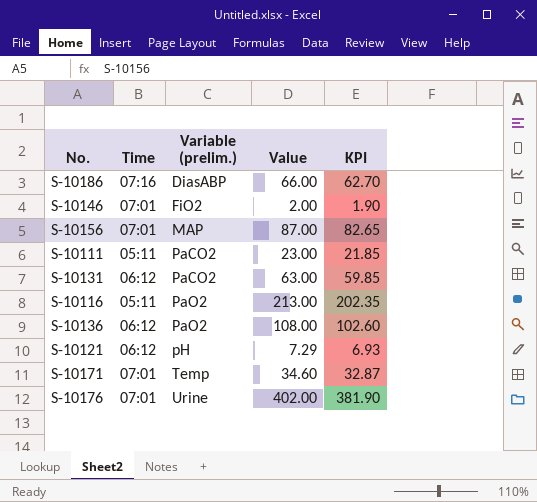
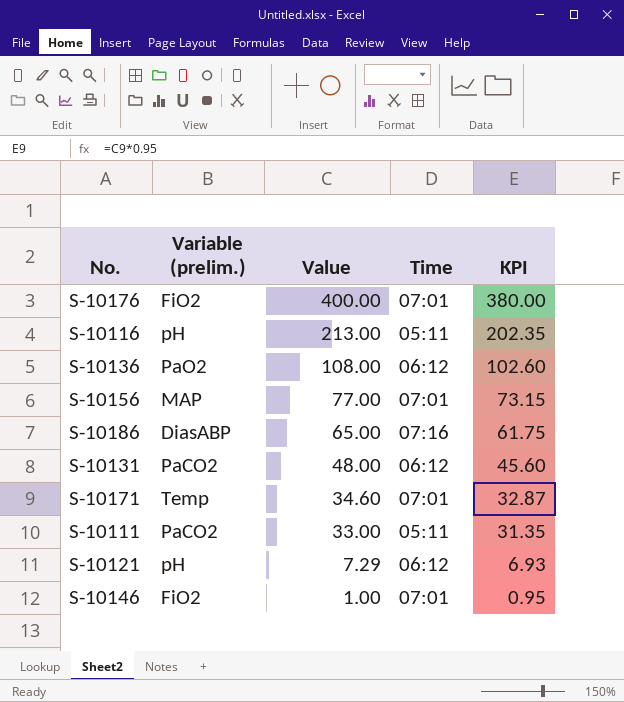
row order: Variable (prelim.) ascending -> Value descending
column Time | position: 2 -> 4
S-10176 | Variable (prelim.): Urine -> FiO2
S-10176 | Value: 402.00 -> 400.00
S-10176 | KPI: 381.90 -> 380.00
S-10116 | Variable (prelim.): PaO2 -> pH
S-10156 | Value: 87.00 -> 77.00
S-10156 | KPI: 82.65 -> 73.15
S-10186 | Value: 66.00 -> 65.00
S-10186 | KPI: 62.70 -> 61.75
S-10131 | Value: 63.00 -> 48.00
S-10131 | KPI: 59.85 -> 45.60
S-10111 | Value: 23.00 -> 33.00
S-10111 | KPI: 21.85 -> 31.35
S-10146 | Value: 2.00 -> 1.00
S-10146 | KPI: 1.90 -> 0.95

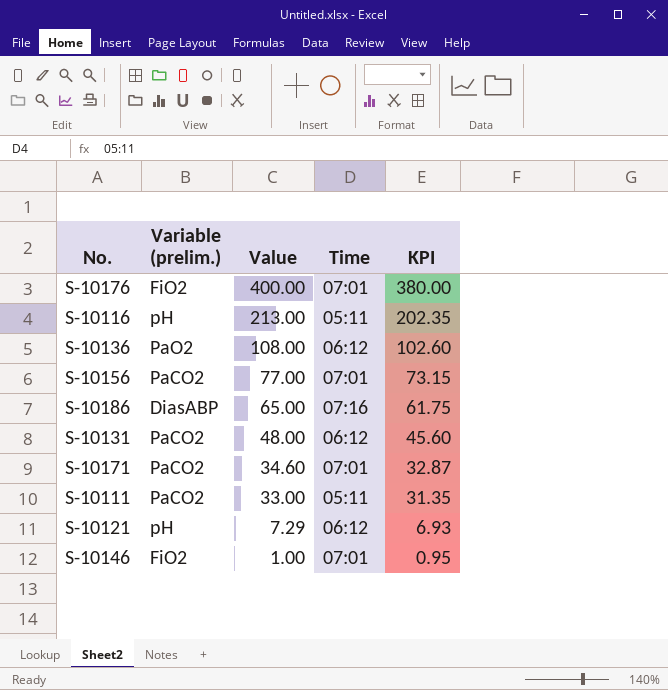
S-10156 | Variable (prelim.): MAP -> PaCO2
S-10171 | Variable (prelim.): Temp -> PaCO2

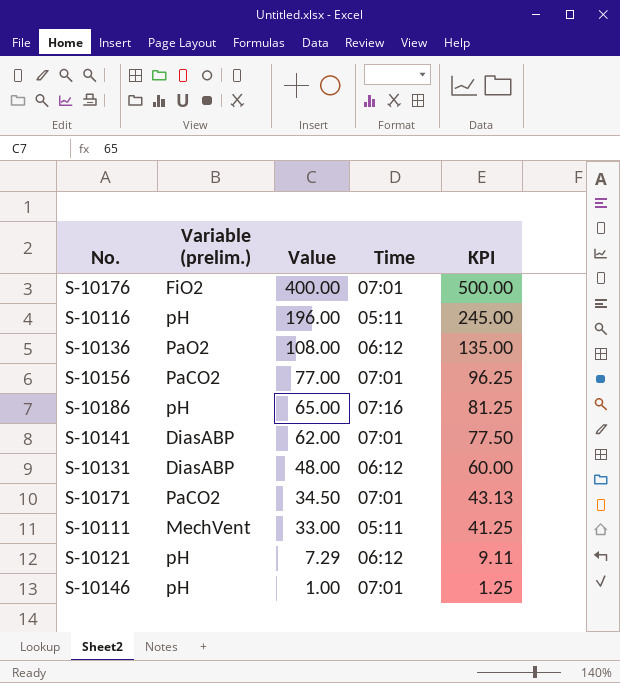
column KPI | formula: [Value] * 0.95 -> [Value] * 1.25
S-10116 | Value: 213.00 -> 196.00
S-10186 | Variable (prelim.): DiasABP -> pH
row S-10141: none -> DiasABP | 62.00 | 07:01 | 77.50
S-10131 | Variable (prelim.): PaCO2 -> DiasABP
S-10171 | Value: 34.60 -> 34.50
S-10111 | Variable (prelim.): PaCO2 -> MechVent
S-10146 | Variable (prelim.): FiO2 -> pH

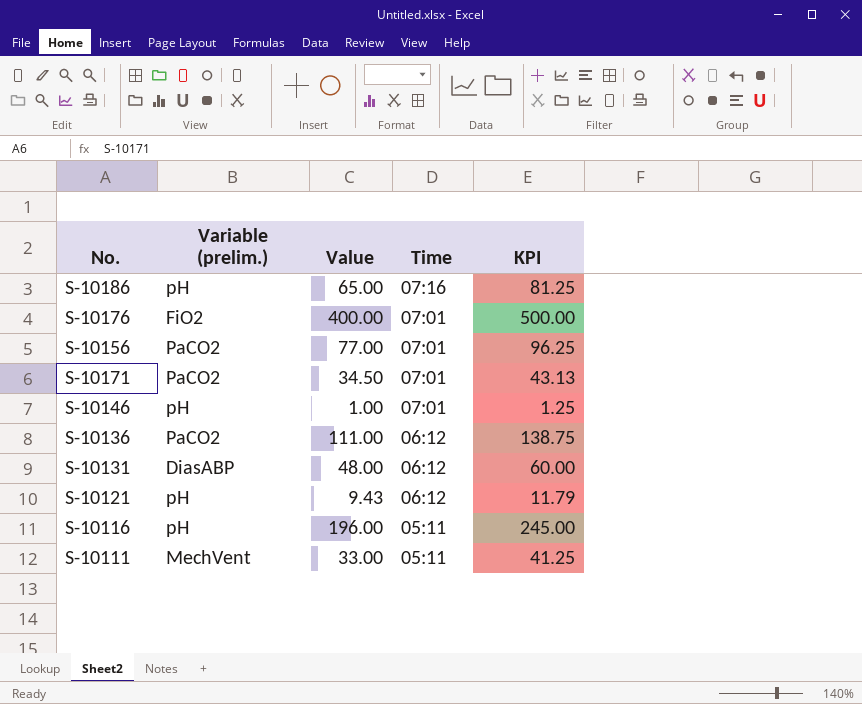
row order: Value descending -> Time descending
row S-10141: DiasABP | 62.00 | 07:01 | 77.50 -> none
S-10136 | Variable (prelim.): PaO2 -> PaCO2
S-10136 | Value: 108.00 -> 111.00
S-10136 | KPI: 135.00 -> 138.75
S-10121 | Value: 7.29 -> 9.43
S-10121 | KPI: 9.11 -> 11.79

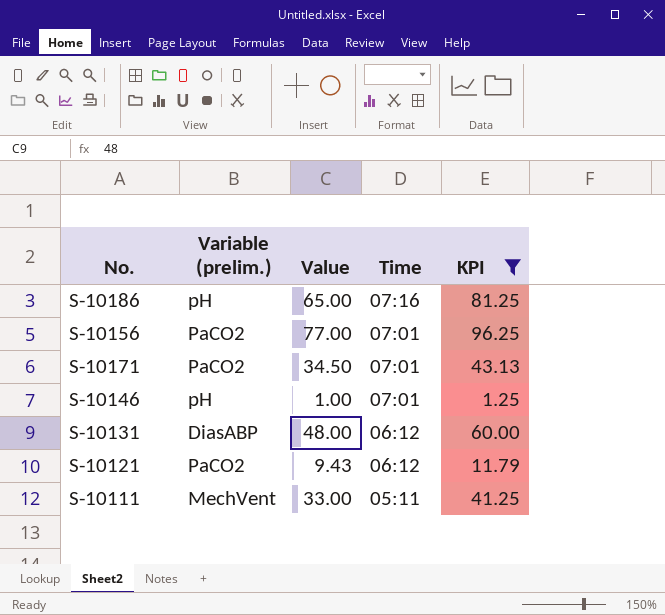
filter: none -> KPI <= 96.25
S-10121 | Variable (prelim.): pH -> PaCO2

